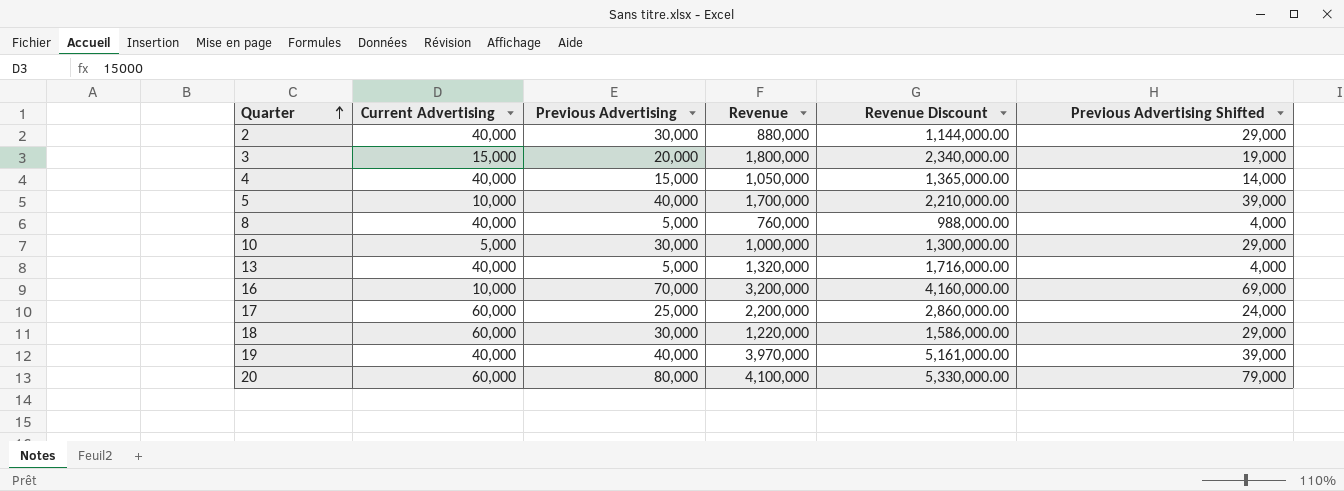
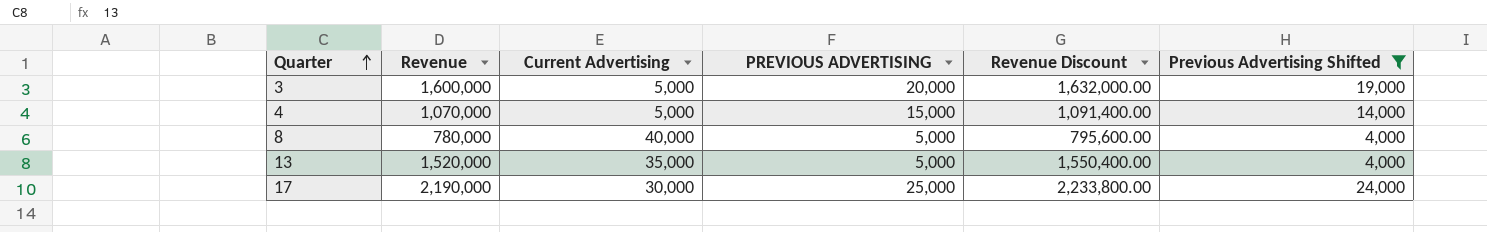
filter: none -> Previous Advertising Shifted <= 24,000
column Revenue | position: 4 -> 2
column name: Previous Advertising -> PREVIOUS ADVERTISING
column Revenue Discount | formula: [Revenue] * 1.3 -> [Revenue] * 1.02
3 | Revenue: 1,800,000 -> 1,600,000
3 | Current Advertising: 15,000 -> 5,000
4 | Revenue: 1,050,000 -> 1,070,000
4 | Current Advertising: 40,000 -> 5,000
8 | Revenue: 760,000 -> 780,000
13 | Revenue: 1,320,000 -> 1,520,000
13 | Current Advertising: 40,000 -> 35,000
17 | Revenue: 2,200,000 -> 2,190,000
17 | Current Advertising: 60,000 -> 30,000

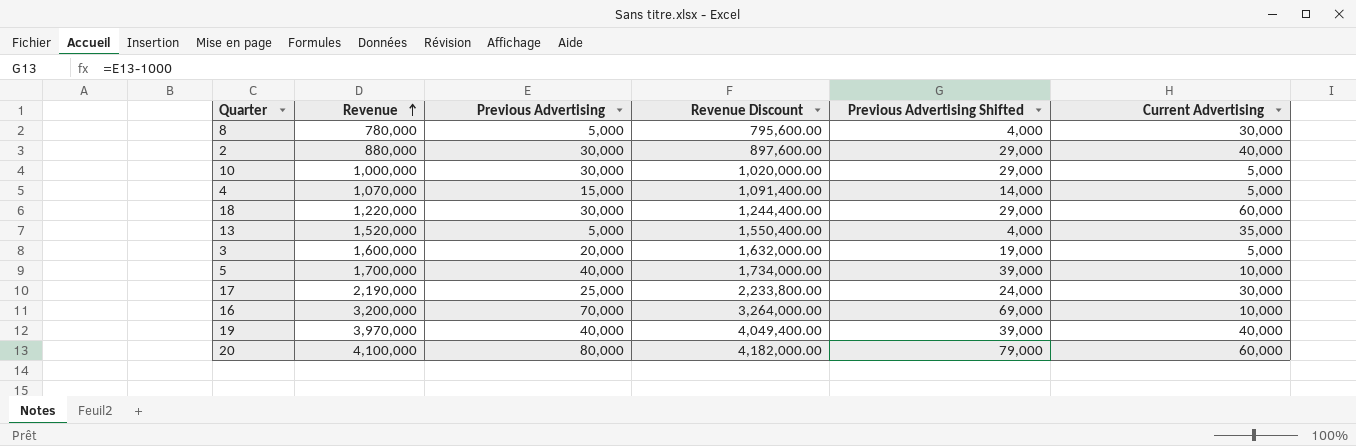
filter: Previous Advertising Shifted <= 24,000 -> none
row order: Quarter ascending -> Revenue ascending
column name: PREVIOUS ADVERTISING -> Previous Advertising
column Current Advertising | position: 3 -> 6
8 | Current Advertising: 40,000 -> 30,000

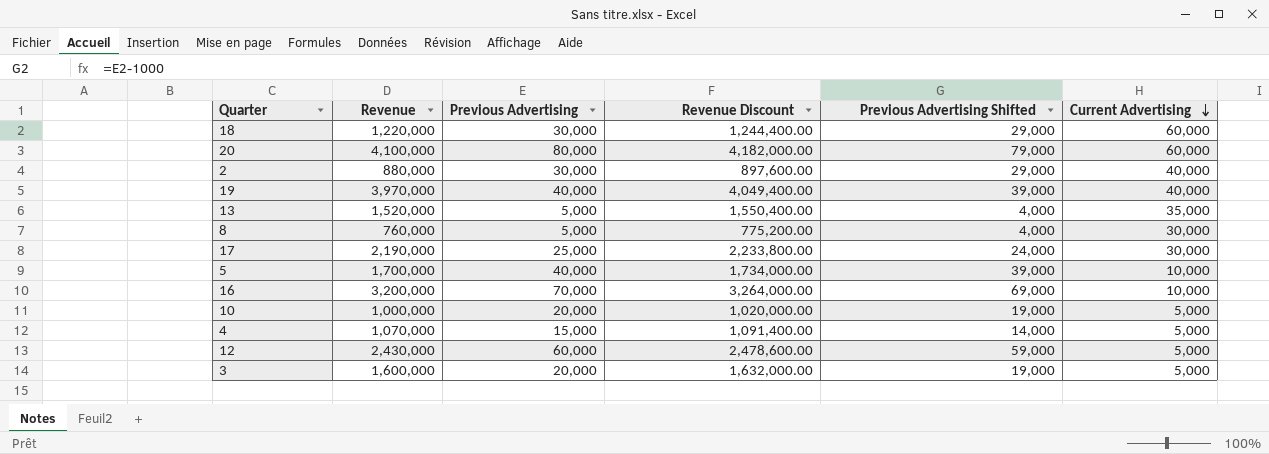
row order: Revenue ascending -> Current Advertising descending
8 | Revenue: 780,000 -> 760,000
8 | Revenue Discount: 795,600.00 -> 775,200.00
10 | Previous Advertising: 30,000 -> 20,000
10 | Previous Advertising Shifted: 29,000 -> 19,000
row 12: none -> 2,430,000 | 60,000 | 2,478,600.00 | 59,000 | 5,000

